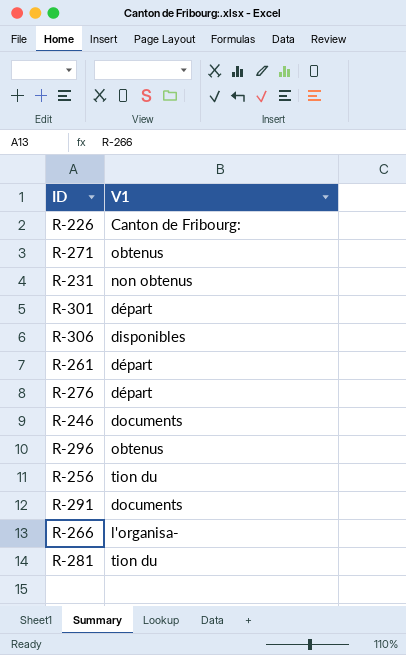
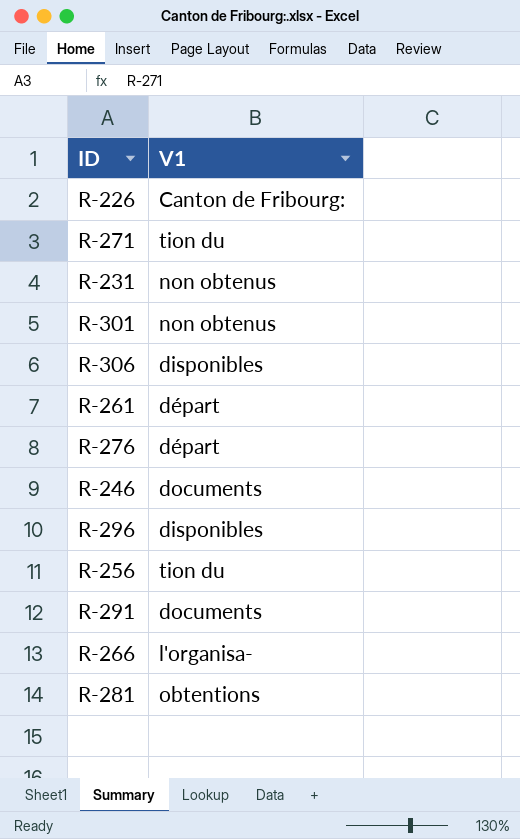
R-271 | V1: obtenus -> tion du
R-301 | V1: départ -> non obtenus
R-296 | V1: obtenus -> disponibles
R-281 | V1: tion du -> obtentions

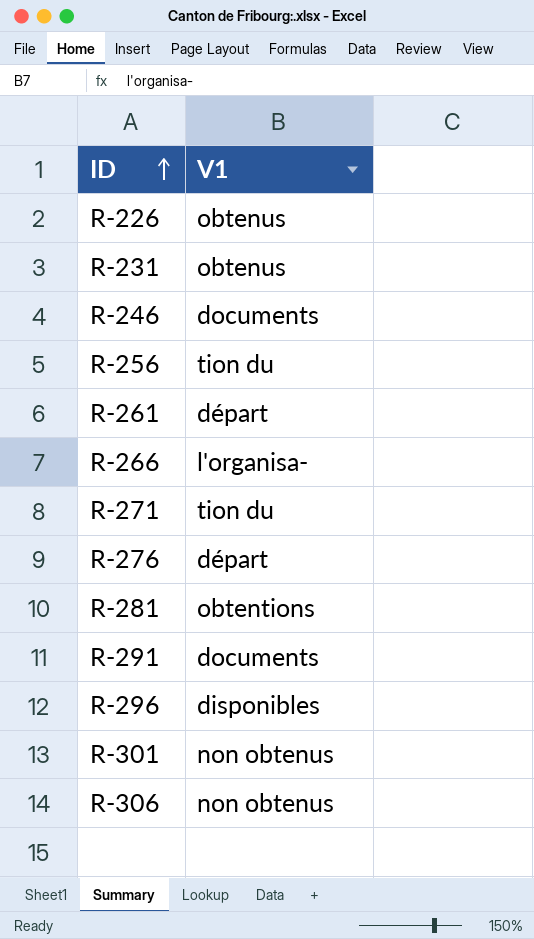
row order: none -> ID ascending
R-226 | V1: Canton de Fribourg: -> obtenus
R-231 | V1: non obtenus -> obtenus
R-306 | V1: disponibles -> non obtenus

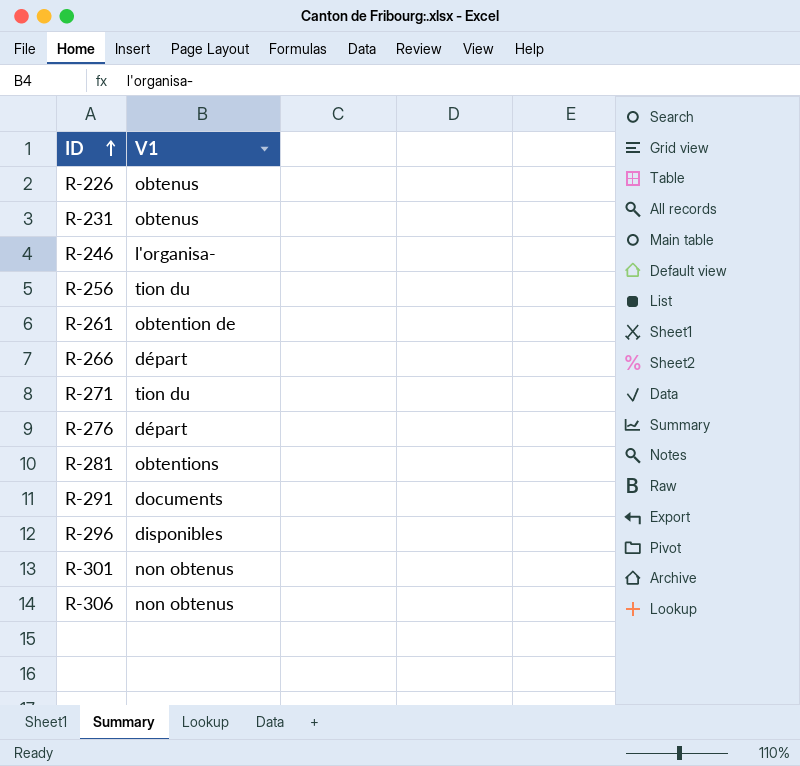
R-246 | V1: documents -> l'organisa-
R-261 | V1: départ -> obtention de
R-266 | V1: l'organisa- -> départ

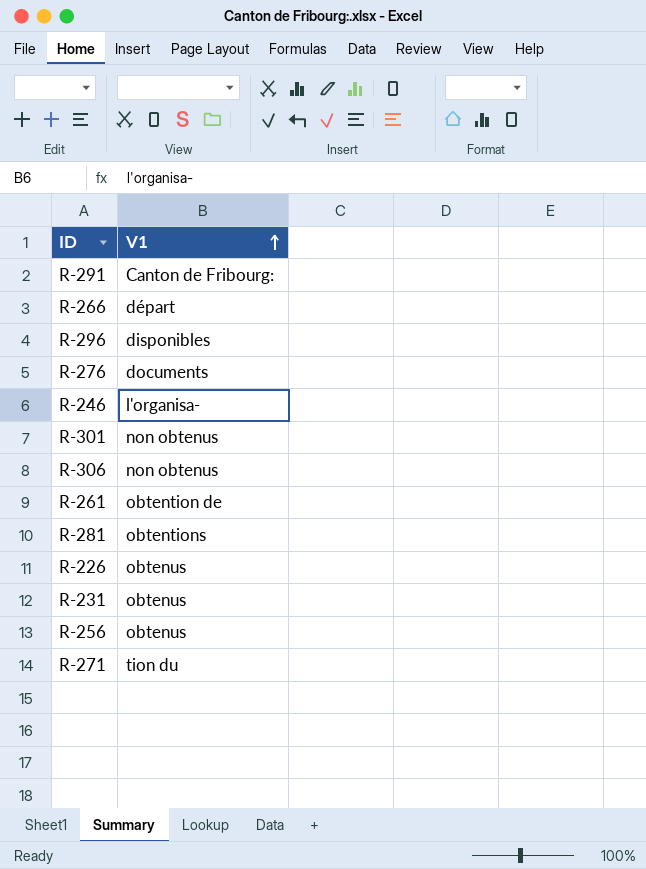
row order: ID ascending -> V1 ascending
R-291 | V1: documents -> Canton de Fribourg:
R-276 | V1: départ -> documents
R-256 | V1: tion du -> obtenus

